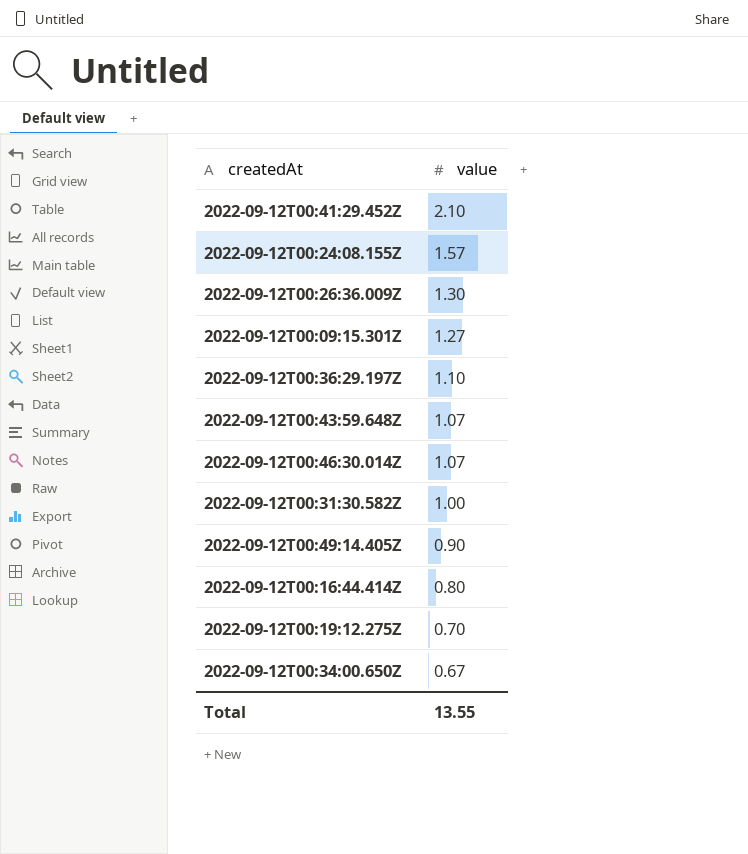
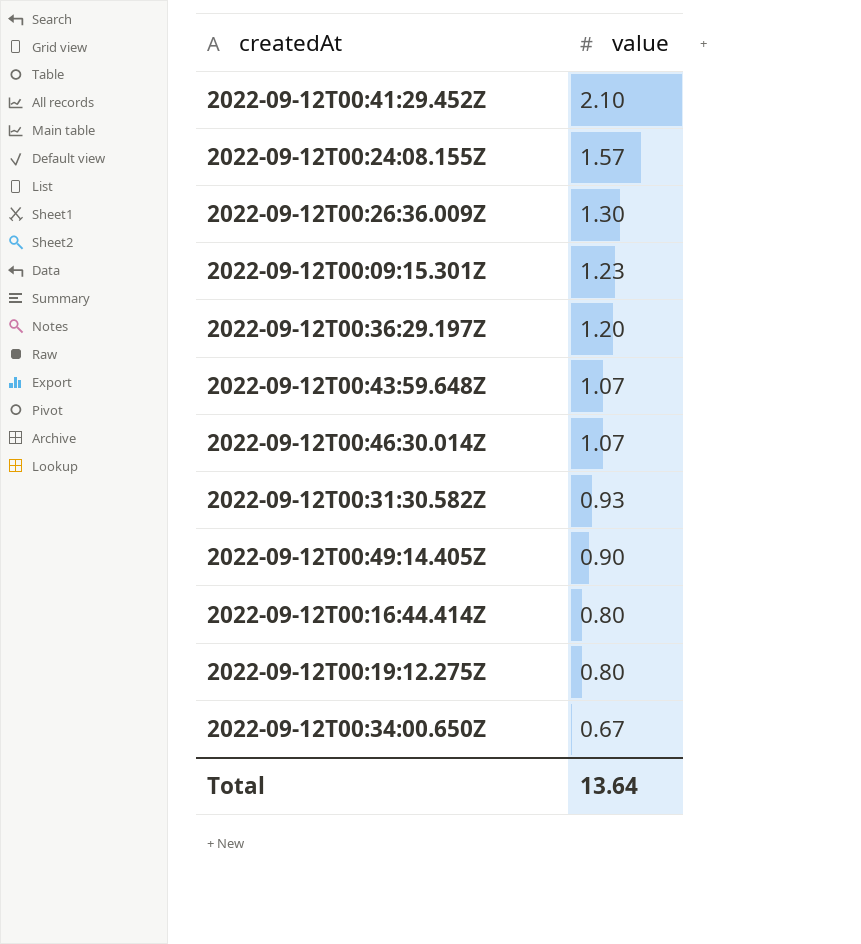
2022-09-12T00:09:15.301Z | value: 1.27 -> 1.23
2022-09-12T00:36:29.197Z | value: 1.10 -> 1.20
2022-09-12T00:31:30.582Z | value: 1.00 -> 0.93
2022-09-12T00:19:12.275Z | value: 0.70 -> 0.80
Total | value: 13.55 -> 13.64

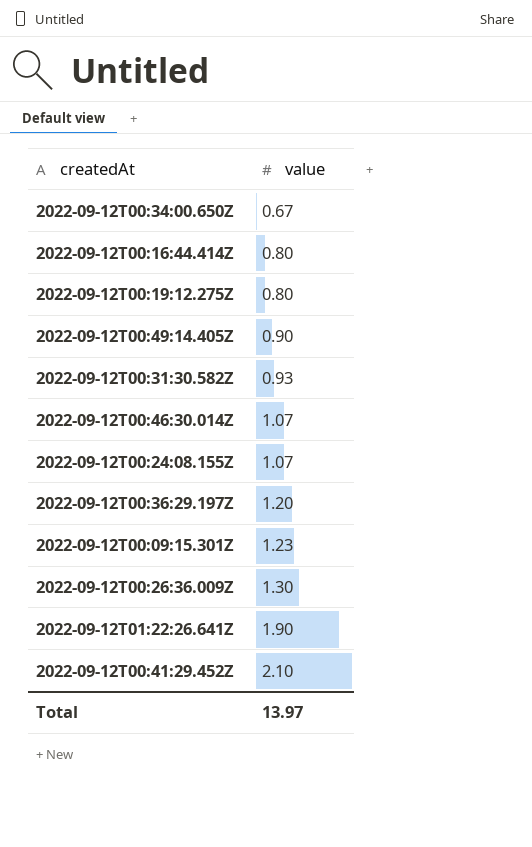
row order: value descending -> value ascending
row 2022-09-12T00:43:59.648Z: 1.07 -> none
2022-09-12T00:24:08.155Z | value: 1.57 -> 1.07
row 2022-09-12T01:22:26.641Z: none -> 1.90
Total | value: 13.64 -> 13.97

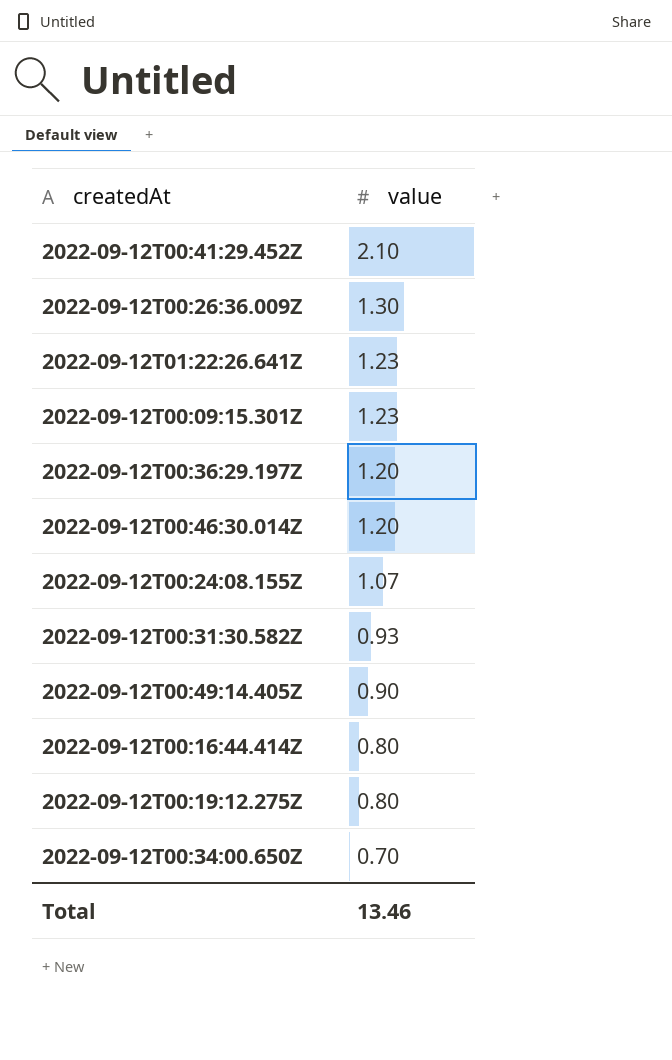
row order: value ascending -> value descending
2022-09-12T01:22:26.641Z | value: 1.90 -> 1.23
2022-09-12T00:46:30.014Z | value: 1.07 -> 1.20
2022-09-12T00:34:00.650Z | value: 0.67 -> 0.70
Total | value: 13.97 -> 13.46

